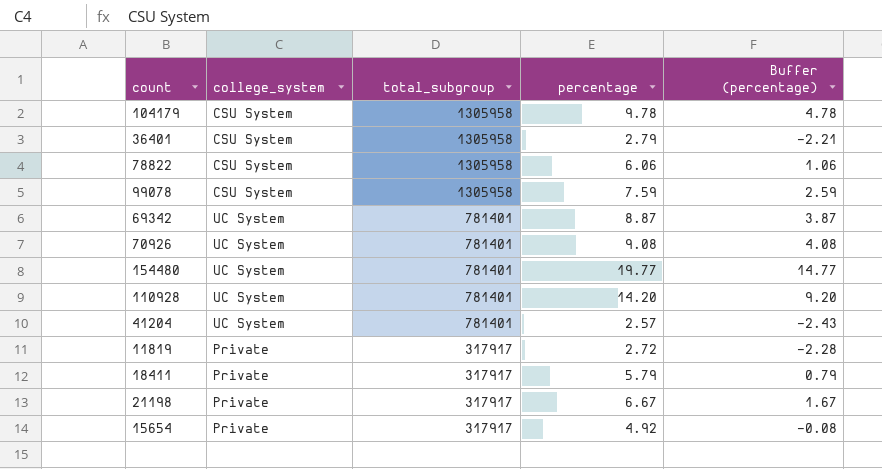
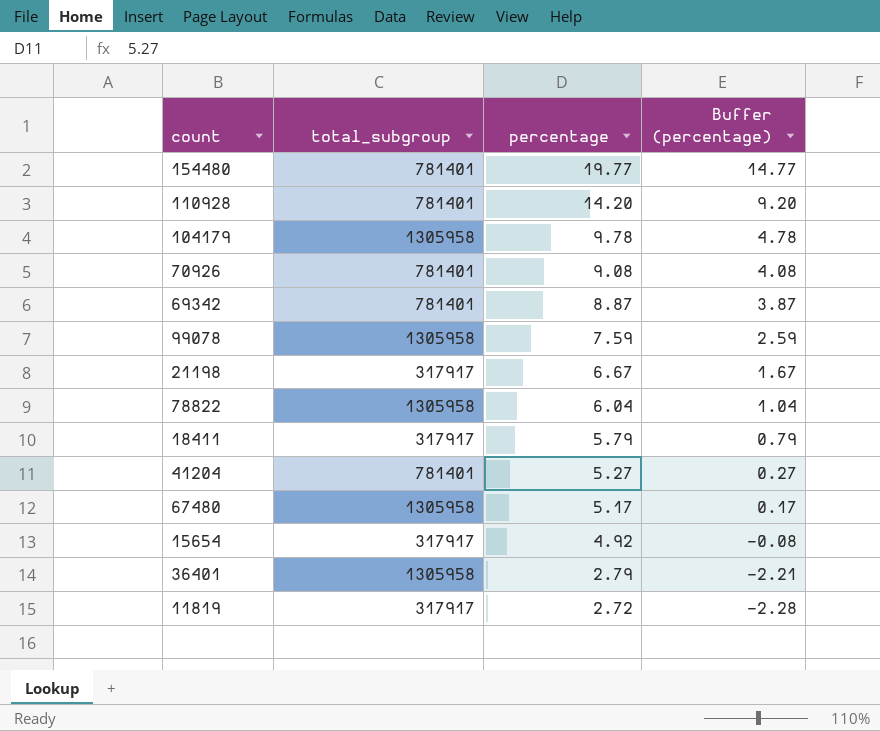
row order: total_subgroup descending -> percentage descending
column college_system | position: 2 -> none
78822 | percentage: 6.06 -> 6.04
78822 | Buffer (percentage): 1.06 -> 1.04
41204 | percentage: 2.57 -> 5.27
41204 | Buffer (percentage): -2.43 -> 0.27
row 67480: none -> 1305958 | 5.17 | 0.17

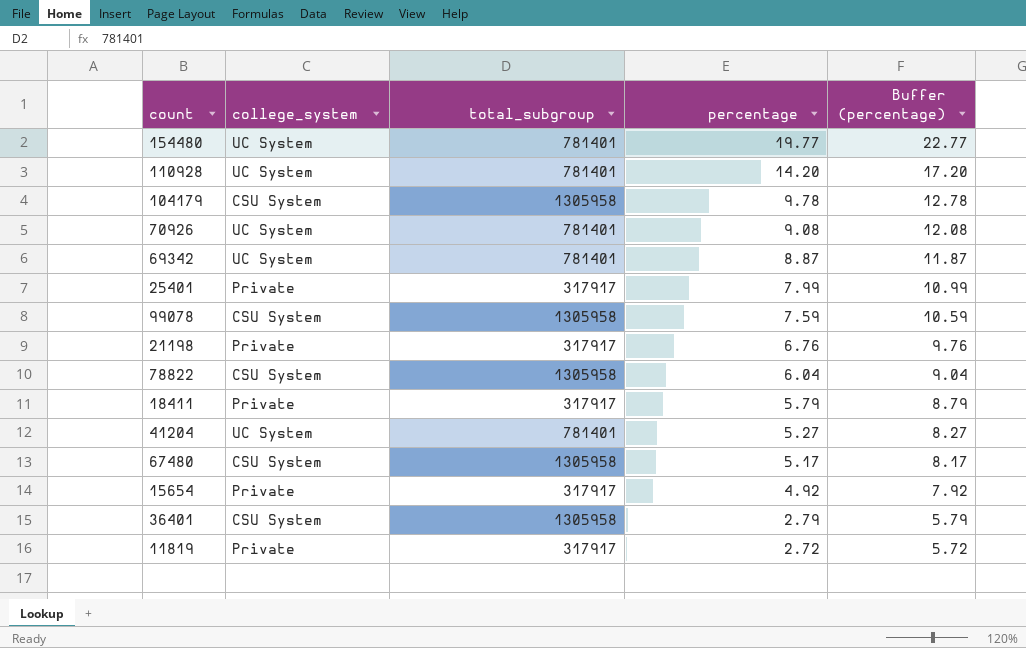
column college_system | position: none -> 2
column Buffer (percentage) | formula: [percentage] - 5 -> [percentage] + 3
row 25401: none -> Private | 317917 | 7.99 | 10.99
21198 | percentage: 6.67 -> 6.76

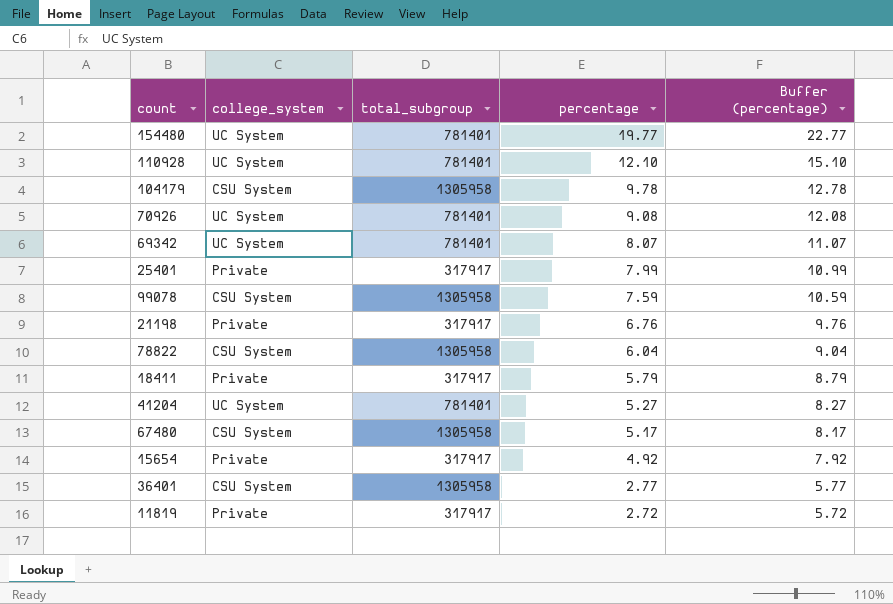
110928 | percentage: 14.20 -> 12.10
110928 | Buffer (percentage): 17.20 -> 15.10
69342 | percentage: 8.87 -> 8.07
69342 | Buffer (percentage): 11.87 -> 11.07
36401 | percentage: 2.79 -> 2.77
36401 | Buffer (percentage): 5.79 -> 5.77

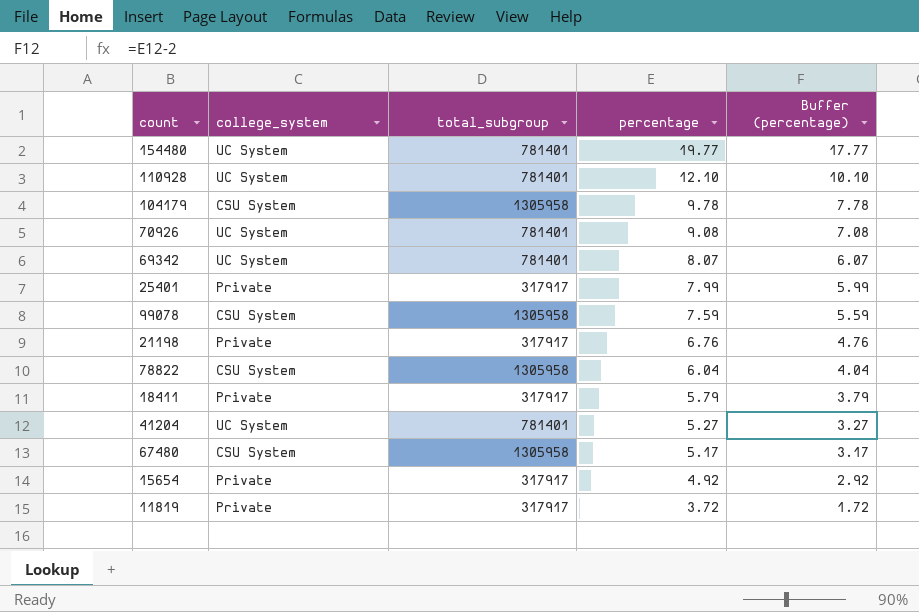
column Buffer (percentage) | formula: [percentage] + 3 -> [percentage] - 2
row 36401: CSU System | 1305958 | 2.77 | 5.77 -> none
11819 | percentage: 2.72 -> 3.72

